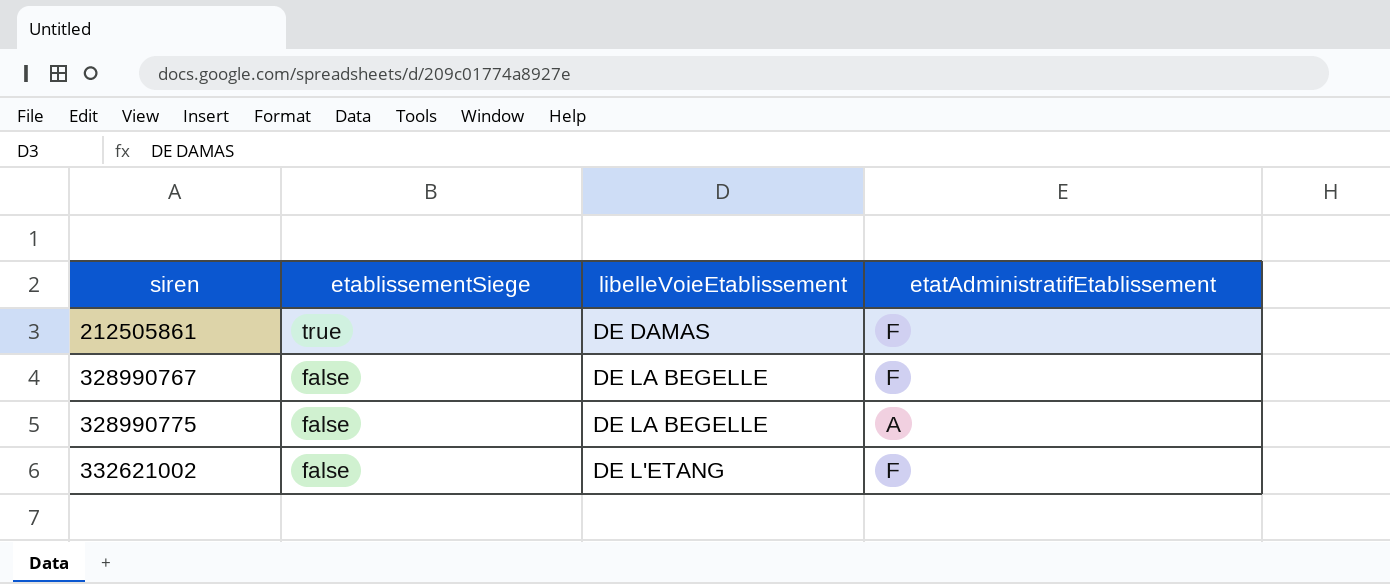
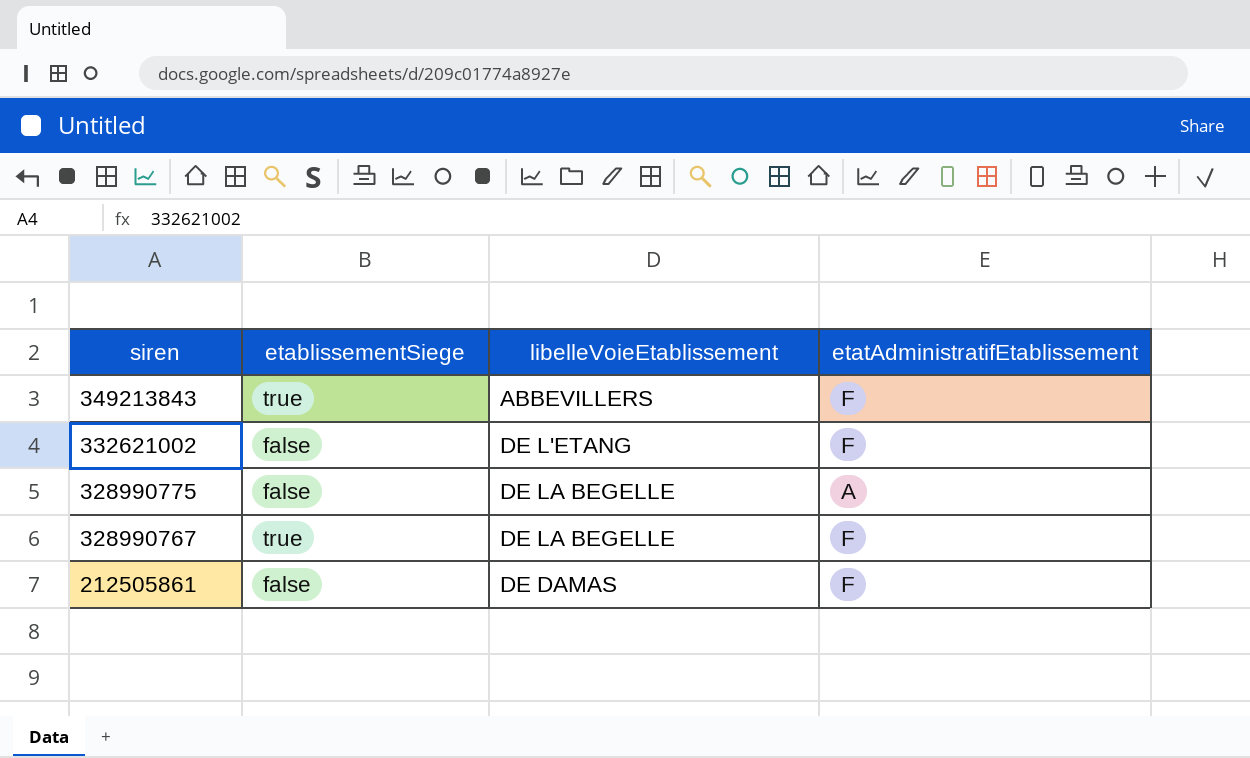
row order: siren ascending -> siren descending
row 349213843: none -> true | ABBEVILLERS | F
328990767 | etablissementSiege: false -> true
212505861 | etablissementSiege: true -> false

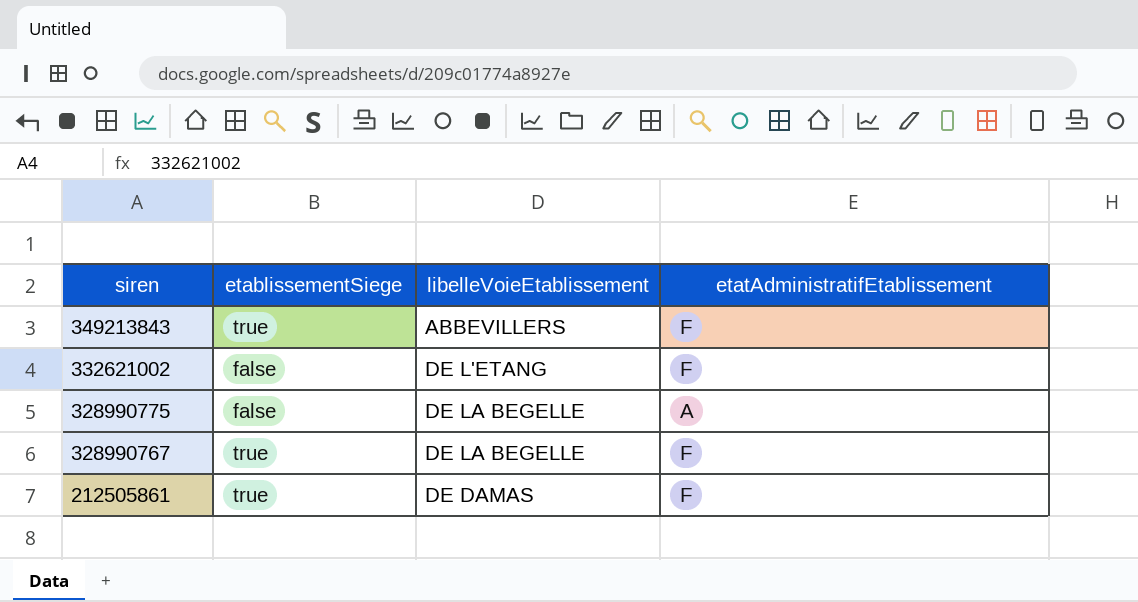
212505861 | etablissementSiege: false -> true

